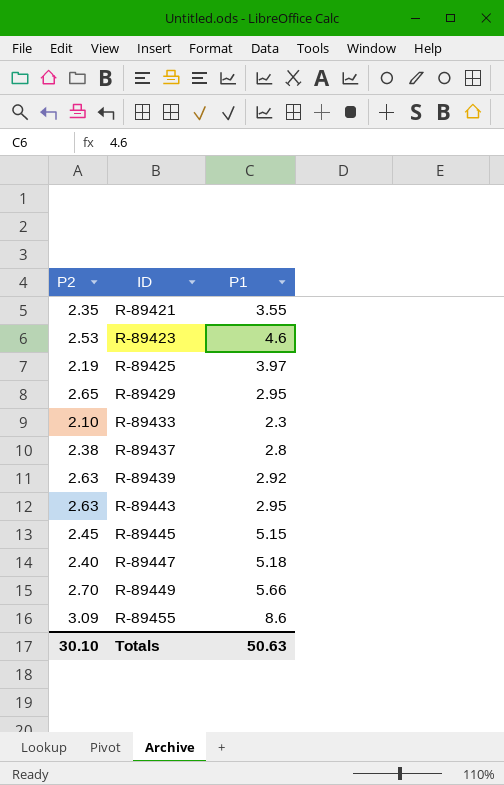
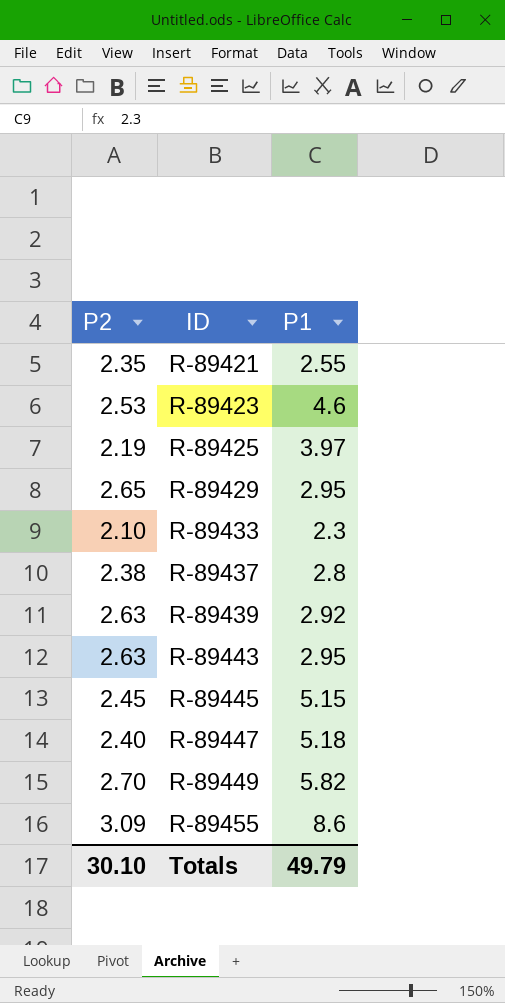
R-89421 | P1: 3.55 -> 2.55
R-89449 | P1: 5.66 -> 5.82
Totals | P1: 50.63 -> 49.79

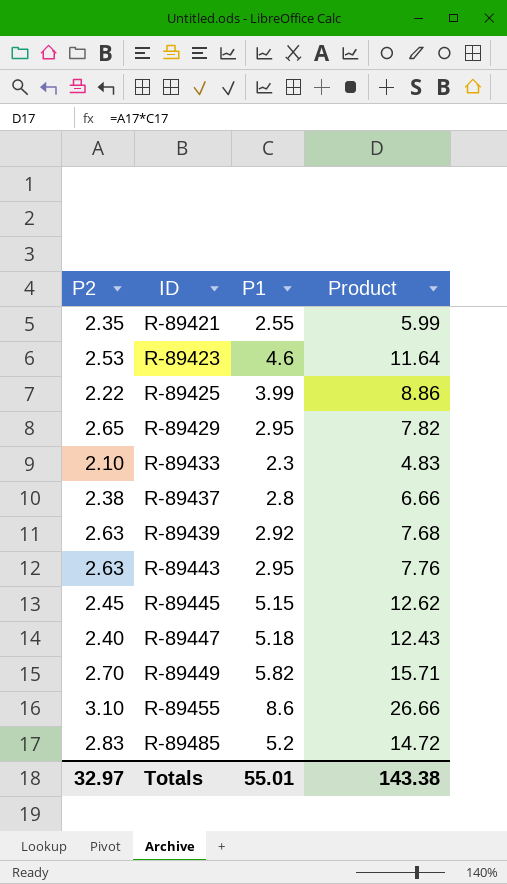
column Product | formula: none -> [P2] * [P1]
R-89425 | P2: 2.19 -> 2.22
R-89425 | P1: 3.97 -> 3.99
R-89455 | P2: 3.09 -> 3.10
row R-89485: none -> 2.83 | 5.2 | 14.72
Totals | P2: 30.10 -> 32.97
Totals | P1: 49.79 -> 55.01

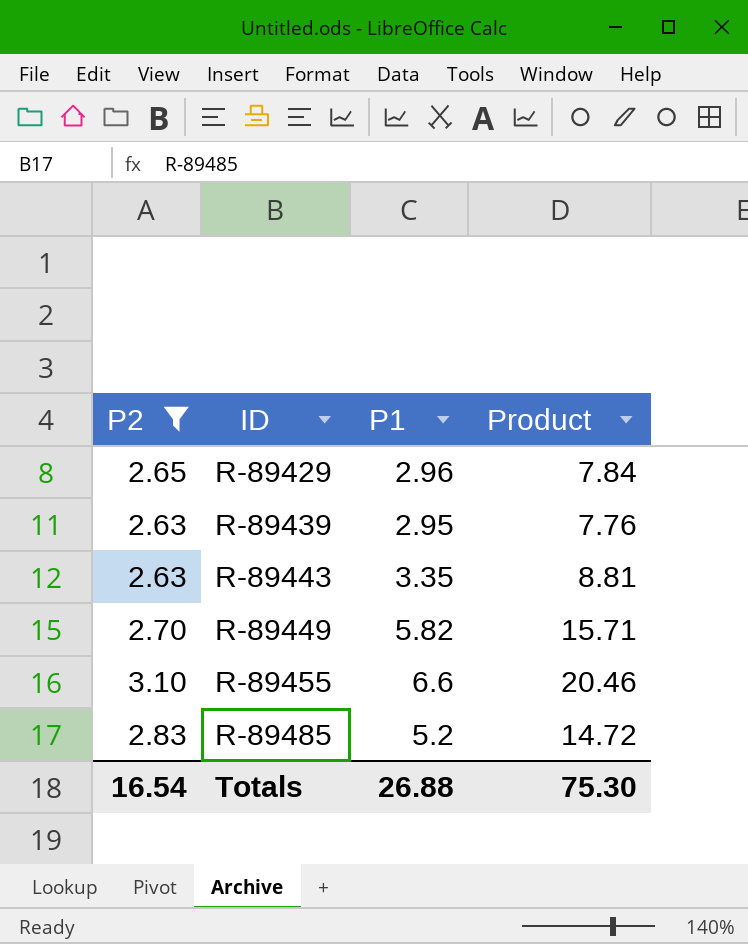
filter: none -> P2 >= 2.63
R-89429 | P1: 2.95 -> 2.96
R-89429 | Product: 7.82 -> 7.84
R-89439 | P1: 2.92 -> 2.95
R-89439 | Product: 7.68 -> 7.76
R-89443 | P1: 2.95 -> 3.35
R-89443 | Product: 7.76 -> 8.81
R-89455 | P1: 8.6 -> 6.6
R-89455 | Product: 26.66 -> 20.46
Totals | P2: 32.97 -> 16.54
Totals | P1: 55.01 -> 26.88
Totals | Product: 143.38 -> 75.30

